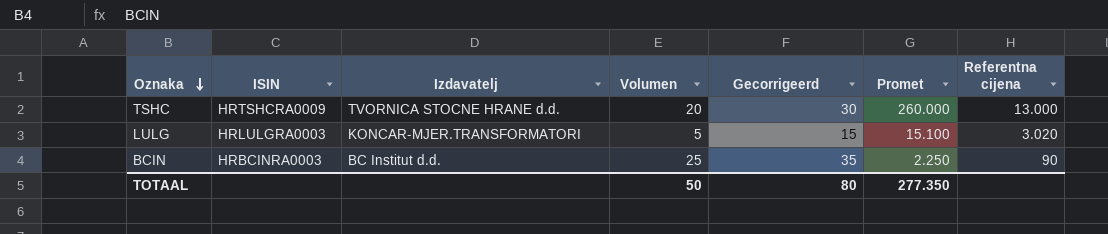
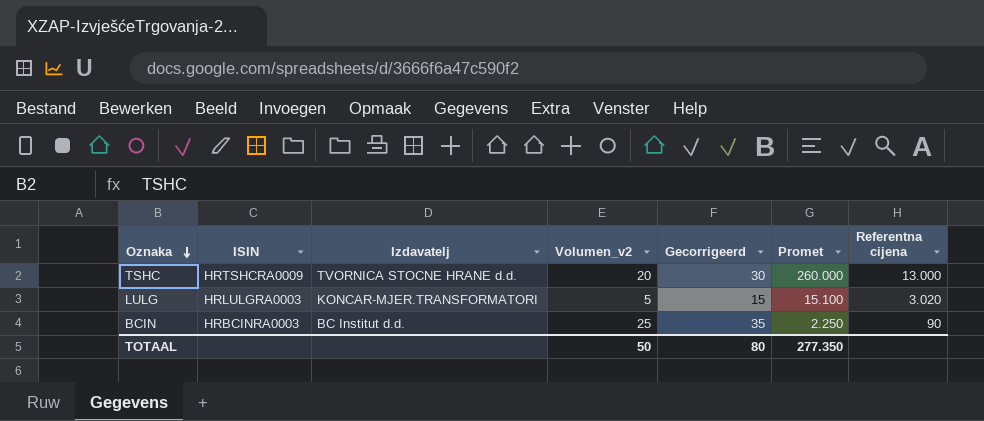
column name: Volumen -> Volumen_v2

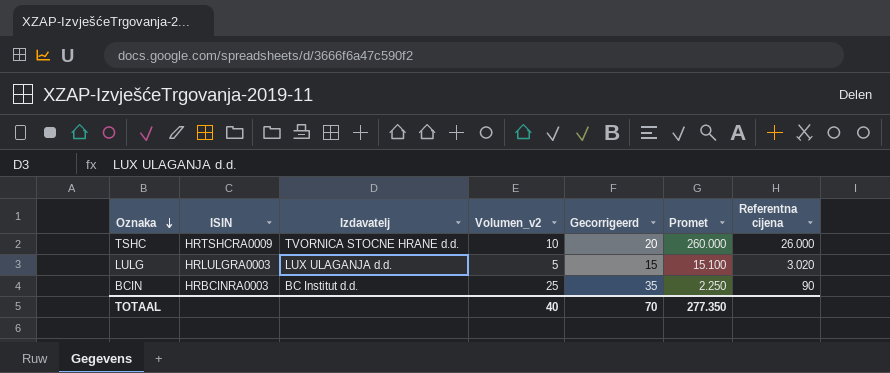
TSHC | Volumen_v2: 20 -> 10
TSHC | Gecorrigeerd: 30 -> 20
TSHC | Referentna cijena: 13.000 -> 26.000
LULG | Izdavatelj: KONCAR-MJER.TRANSFORMATORI -> LUX ULAGANJA d.d.
TOTAAL | Volumen_v2: 50 -> 40
TOTAAL | Gecorrigeerd: 80 -> 70

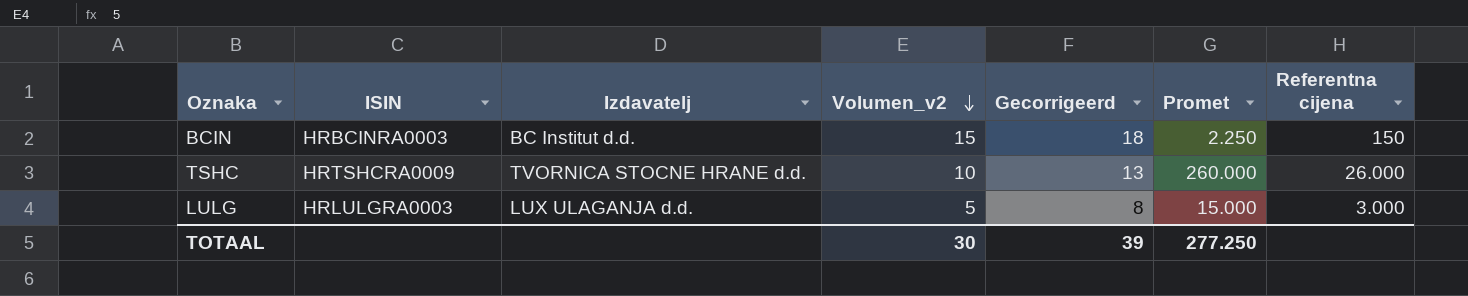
row order: Oznaka descending -> Volumen_v2 descending
column Gecorrigeerd | formula: [Volumen_v2] + 10 -> [Volumen_v2] + 3
BCIN | Volumen_v2: 25 -> 15
BCIN | Referentna cijena: 90 -> 150
LULG | Promet: 15.100 -> 15.000
LULG | Referentna cijena: 3.020 -> 3.000
TOTAAL | Volumen_v2: 40 -> 30
TOTAAL | Gecorrigeerd: 70 -> 39
TOTAAL | Promet: 277.350 -> 277.250

